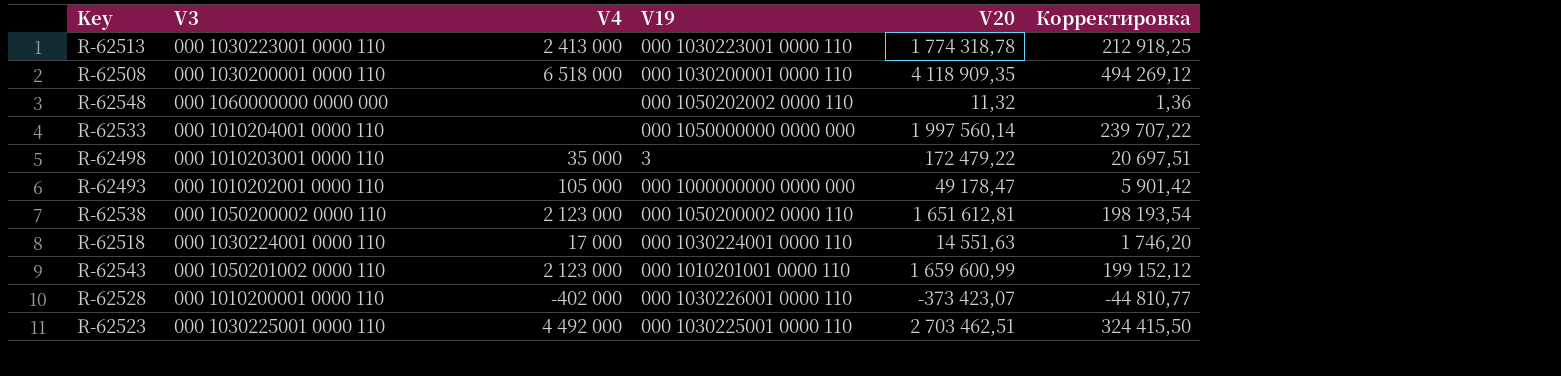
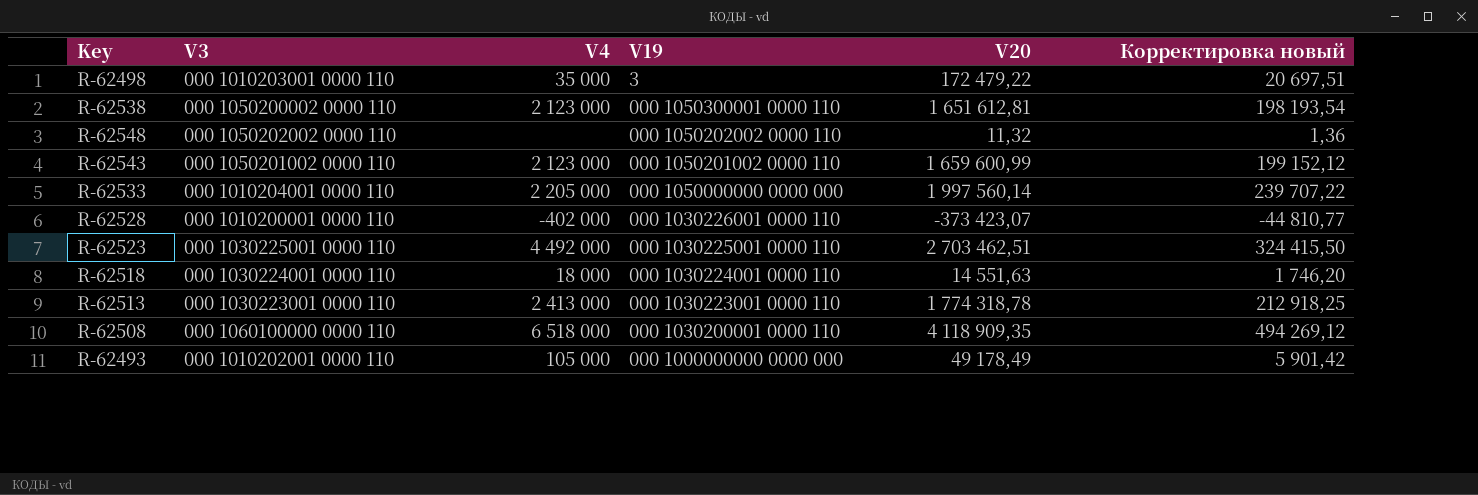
row order: none -> V19 descending
column name: Корректировка -> Корректировка новый
R-62538 | V19: 000 1050200002 0000 110 -> 000 1050300001 0000 110
R-62548 | V3: 000 1060000000 0000 000 -> 000 1050202002 0000 110
R-62543 | V19: 000 1010201001 0000 110 -> 000 1050201002 0000 110
R-62533 | V4: none -> 2 205 000
R-62518 | V4: 17 000 -> 18 000
R-62508 | V3: 000 1030200001 0000 110 -> 000 1060100000 0000 110
R-62493 | V20: 49 178,47 -> 49 178,49

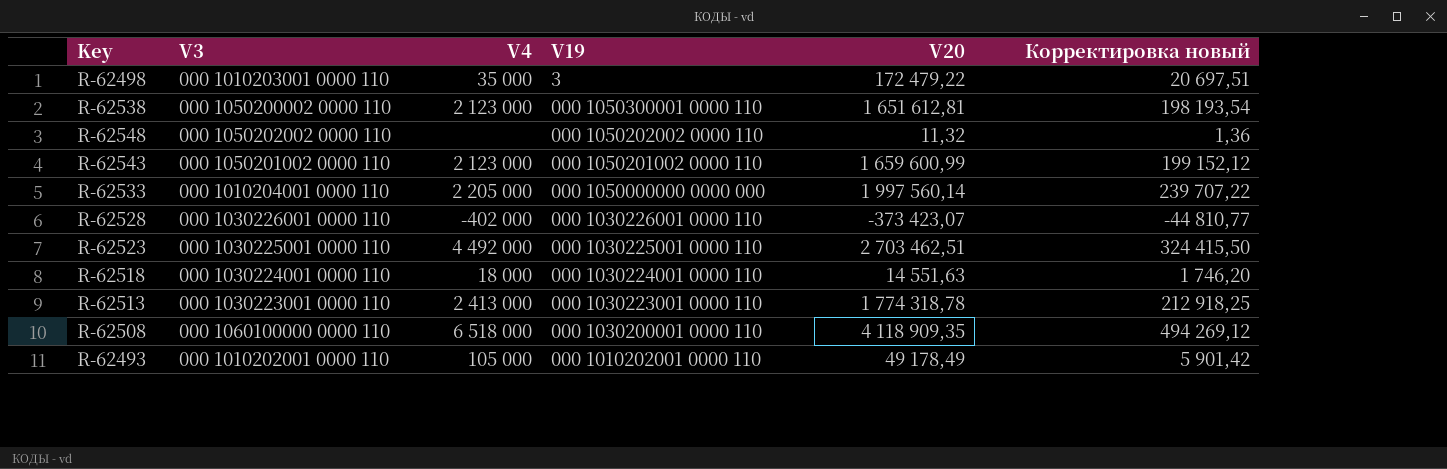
R-62528 | V3: 000 1010200001 0000 110 -> 000 1030226001 0000 110
R-62493 | V19: 000 1000000000 0000 000 -> 000 1010202001 0000 110

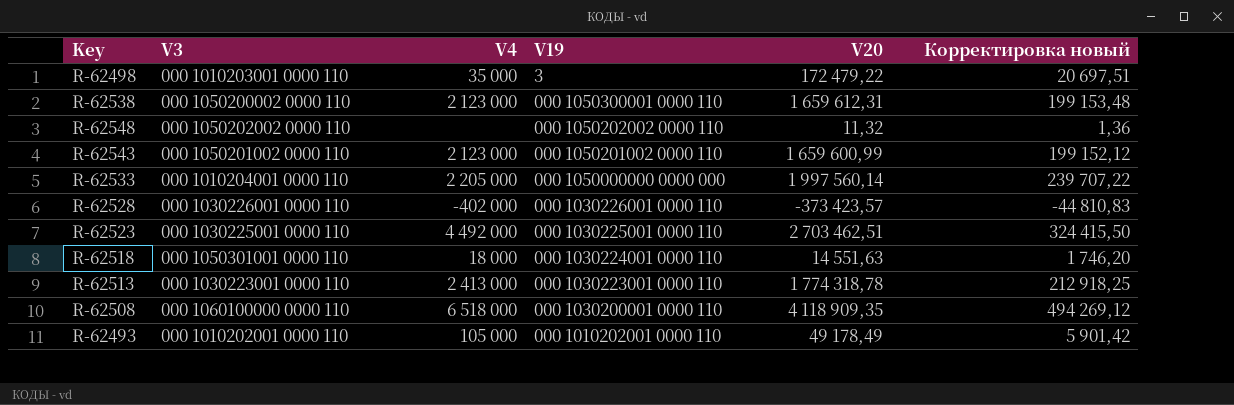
R-62538 | V20: 1 651 612,81 -> 1 659 612,31
R-62538 | Корректировка новый: 198 193,54 -> 199 153,48
R-62528 | V20: -373 423,07 -> -373 423,57
R-62528 | Корректировка новый: -44 810,77 -> -44 810,83
R-62518 | V3: 000 1030224001 0000 110 -> 000 1050301001 0000 110

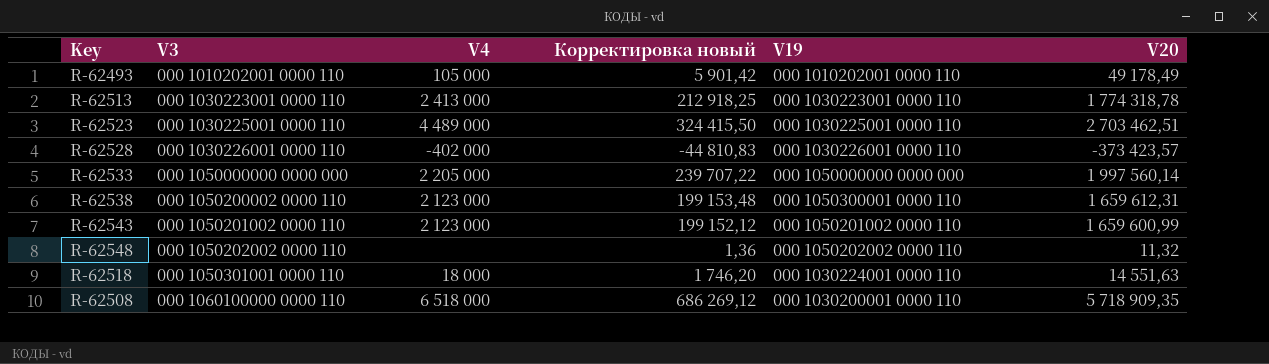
row order: V19 descending -> V3 ascending
column Корректировка новый | position: 6 -> 4
row R-62498: 000 1010203001 0000 110 | 35 000 | 3 | 172 479,22 | 20 697,51 -> none
R-62523 | V4: 4 492 000 -> 4 489 000
R-62533 | V3: 000 1010204001 0000 110 -> 000 1050000000 0000 000
R-62508 | Корректировка новый: 494 269,12 -> 686 269,12
R-62508 | V20: 4 118 909,35 -> 5 718 909,35

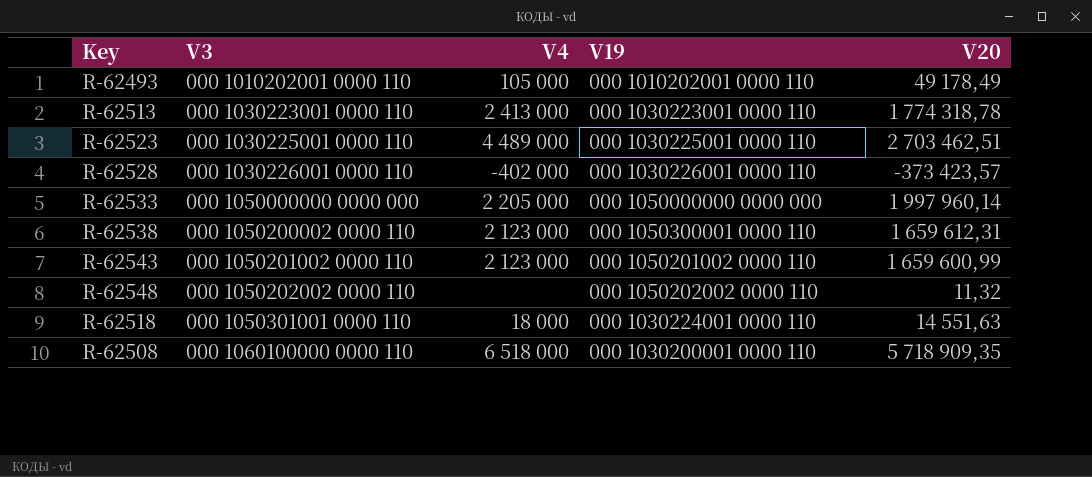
column Корректировка новый | formula: [V20] * 0,12 -> none
R-62533 | V20: 1 997 560,14 -> 1 997 960,14

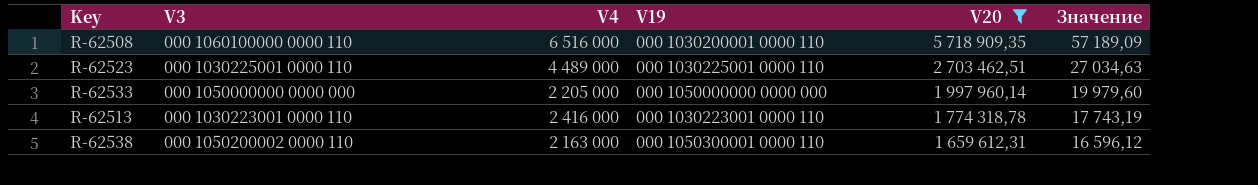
filter: none -> V20 >= 1 659 612,31
row order: V3 ascending -> V20 descending
column Значение | formula: none -> [V20] * 0,01
R-62508 | V4: 6 518 000 -> 6 516 000
R-62513 | V4: 2 413 000 -> 2 416 000
R-62538 | V4: 2 123 000 -> 2 163 000

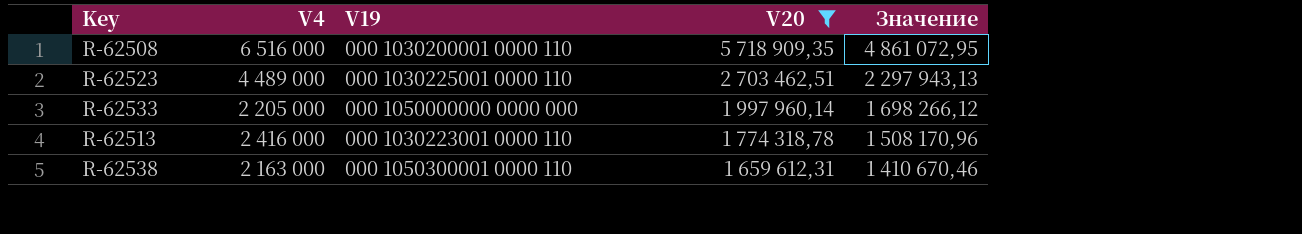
column V3 | position: 2 -> none
column Значение | formula: [V20] * 0,01 -> [V20] * 0,85

